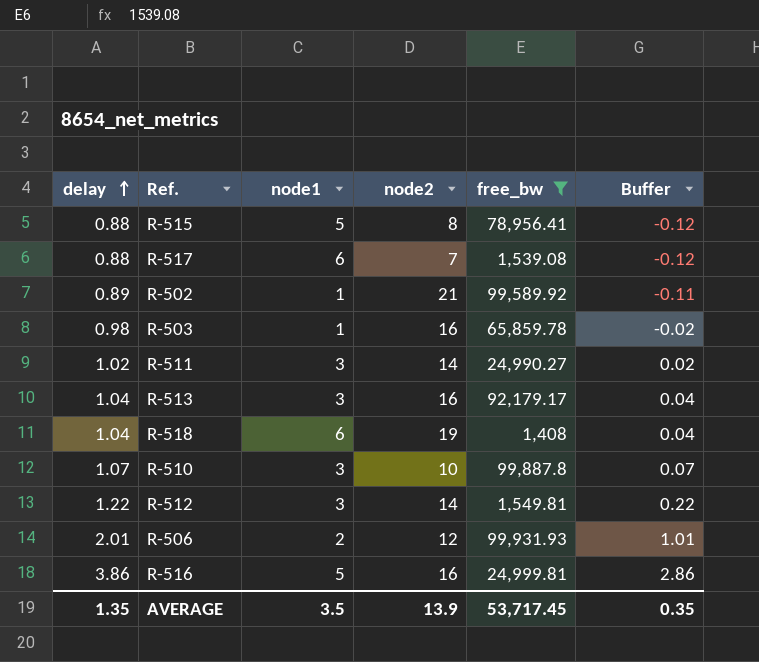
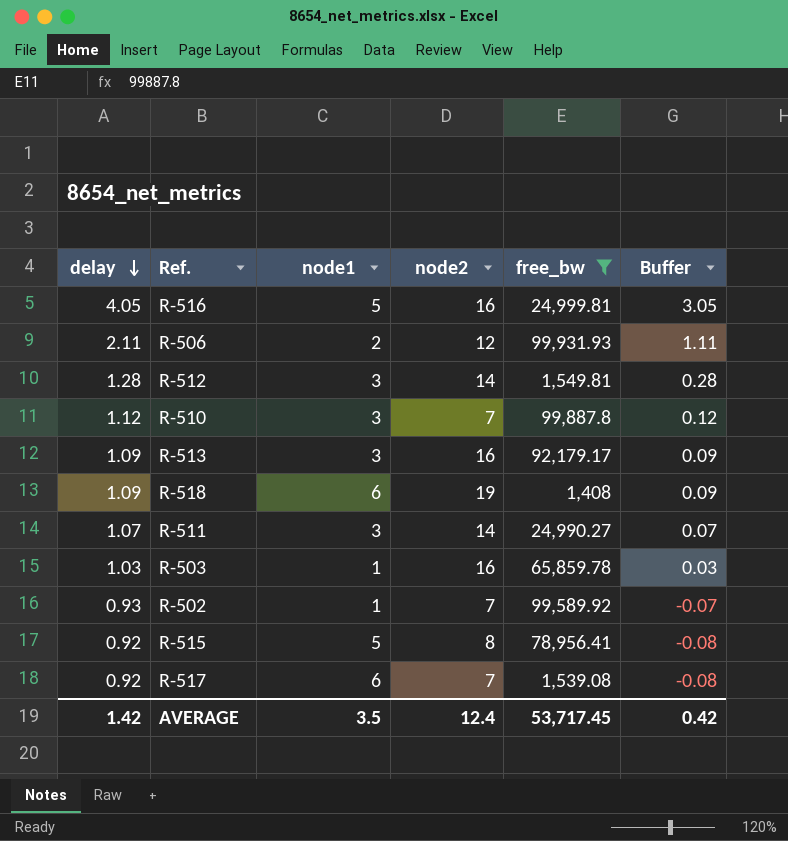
row order: delay ascending -> delay descending
R-516 | delay: 3.86 -> 4.05
R-516 | Buffer: 2.86 -> 3.05
R-506 | delay: 2.01 -> 2.11
R-506 | Buffer: 1.01 -> 1.11
R-512 | delay: 1.22 -> 1.28
R-512 | Buffer: 0.22 -> 0.28
R-510 | delay: 1.07 -> 1.12
R-510 | node2: 10 -> 7
R-510 | Buffer: 0.07 -> 0.12
R-513 | delay: 1.04 -> 1.09
R-513 | Buffer: 0.04 -> 0.09
R-518 | delay: 1.04 -> 1.09
R-518 | Buffer: 0.04 -> 0.09
R-511 | delay: 1.02 -> 1.07
R-511 | Buffer: 0.02 -> 0.07
R-503 | delay: 0.98 -> 1.03
R-503 | Buffer: -0.02 -> 0.03
R-502 | delay: 0.89 -> 0.93
R-502 | node2: 21 -> 7
R-502 | Buffer: -0.11 -> -0.07
R-515 | delay: 0.88 -> 0.92
R-515 | Buffer: -0.12 -> -0.08
R-517 | delay: 0.88 -> 0.92
R-517 | Buffer: -0.12 -> -0.08
AVERAGE | delay: 1.35 -> 1.42
AVERAGE | node2: 13.9 -> 12.4
AVERAGE | Buffer: 0.35 -> 0.42

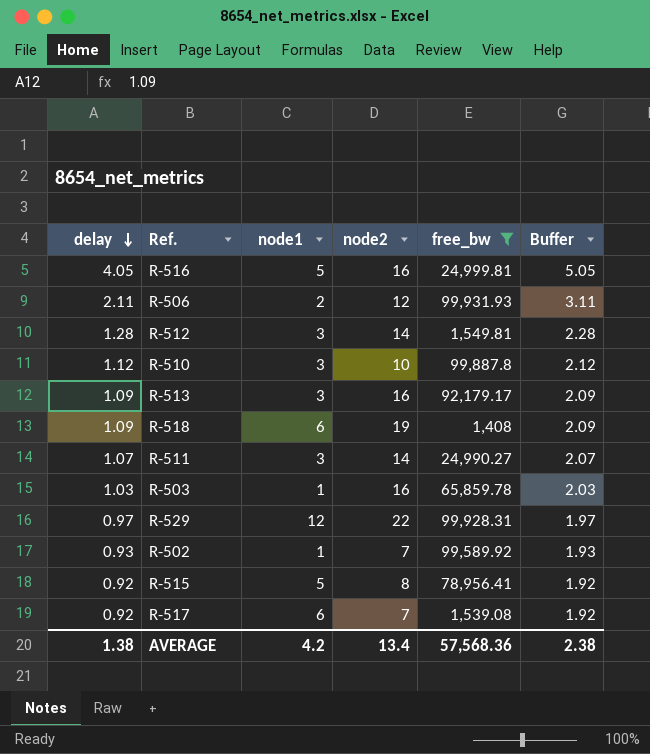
column Buffer | formula: [delay] - 1 -> [delay] + 1
R-510 | node2: 7 -> 10
row R-529: none -> 0.97 | 12 | 22 | 99,928.31 | 1.97
AVERAGE | delay: 1.42 -> 1.38
AVERAGE | node1: 3.5 -> 4.2
AVERAGE | node2: 12.4 -> 13.4
AVERAGE | free_bw: 53,717.45 -> 57,568.36
AVERAGE | Buffer: 0.42 -> 2.38

